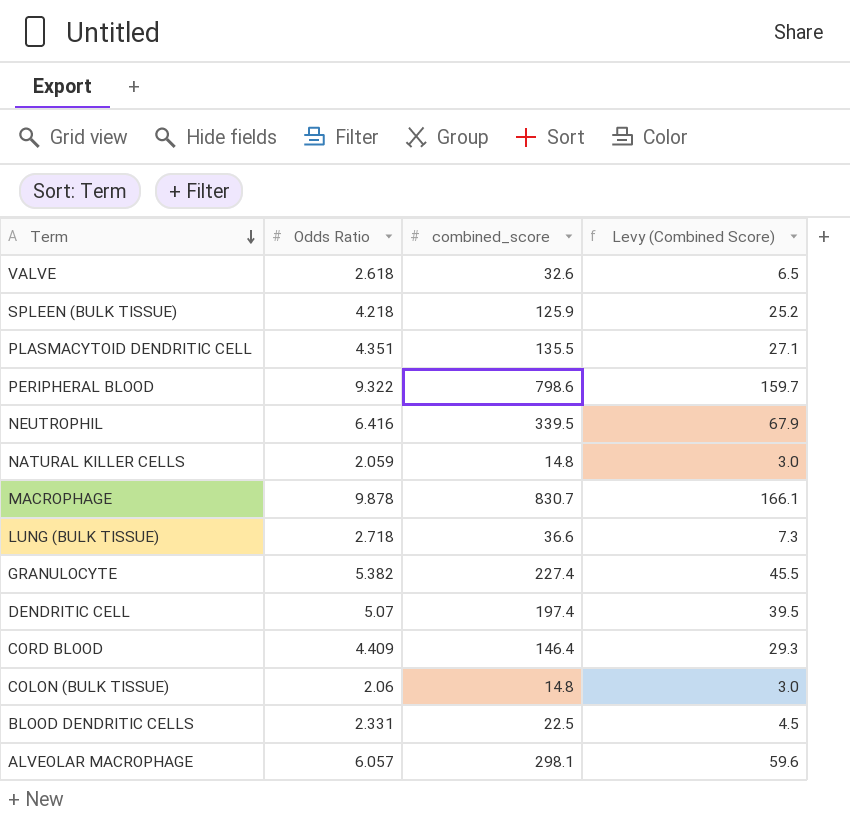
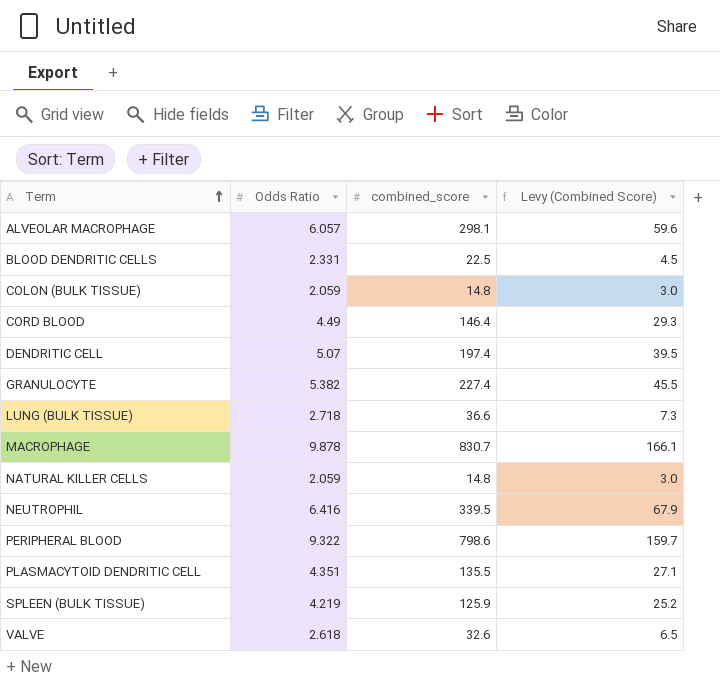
row order: Term descending -> Term ascending
COLON (BULK TISSUE) | Odds Ratio: 2.06 -> 2.059
CORD BLOOD | Odds Ratio: 4.409 -> 4.49
SPLEEN (BULK TISSUE) | Odds Ratio: 4.218 -> 4.219

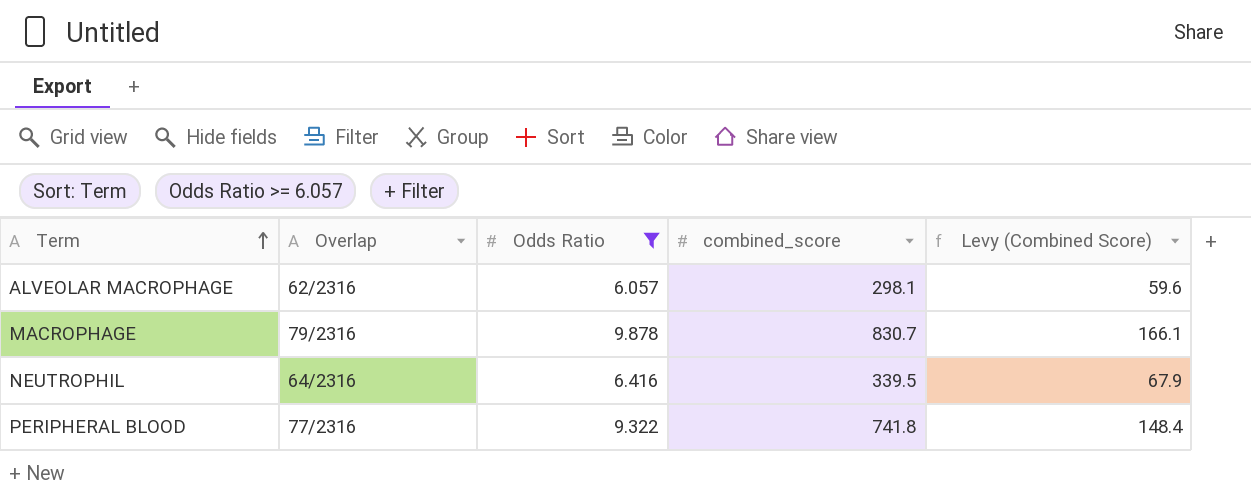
filter: none -> Odds Ratio >= 6.057
column Overlap | position: none -> 2
PERIPHERAL BLOOD | combined_score: 798.6 -> 741.8
PERIPHERAL BLOOD | Levy (Combined Score): 159.7 -> 148.4

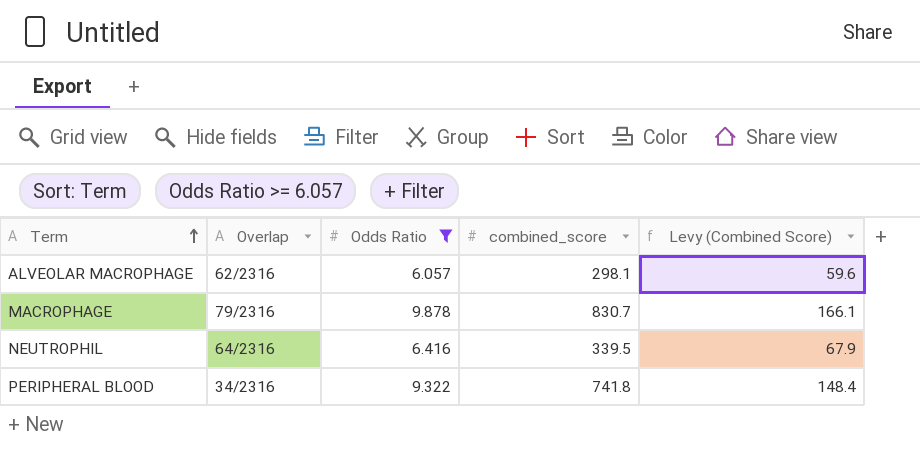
PERIPHERAL BLOOD | Overlap: 77/2316 -> 34/2316

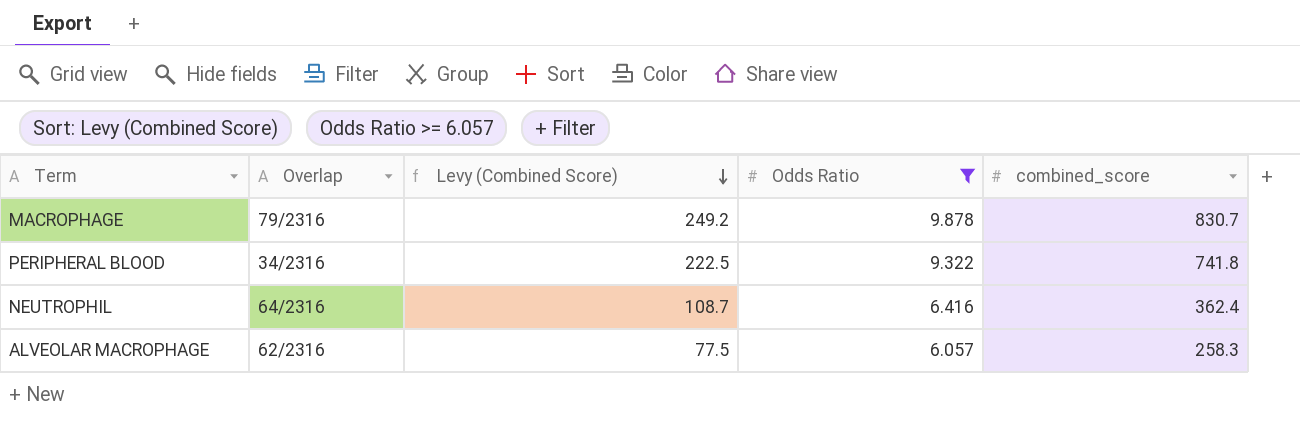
row order: Term ascending -> Levy (Combined Score) descending
column Levy (Combined Score) | formula: [combined_score] * 0.2 -> [combined_score] * 0.3
column Levy (Combined Score) | position: 5 -> 3
NEUTROPHIL | combined_score: 339.5 -> 362.4
ALVEOLAR MACROPHAGE | combined_score: 298.1 -> 258.3

